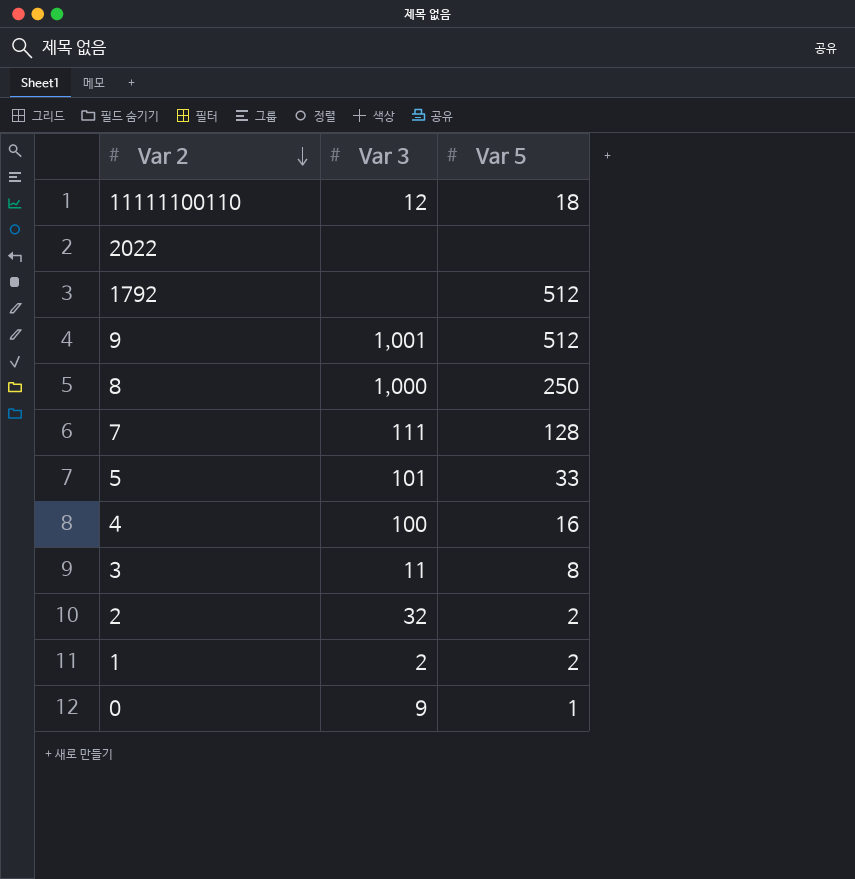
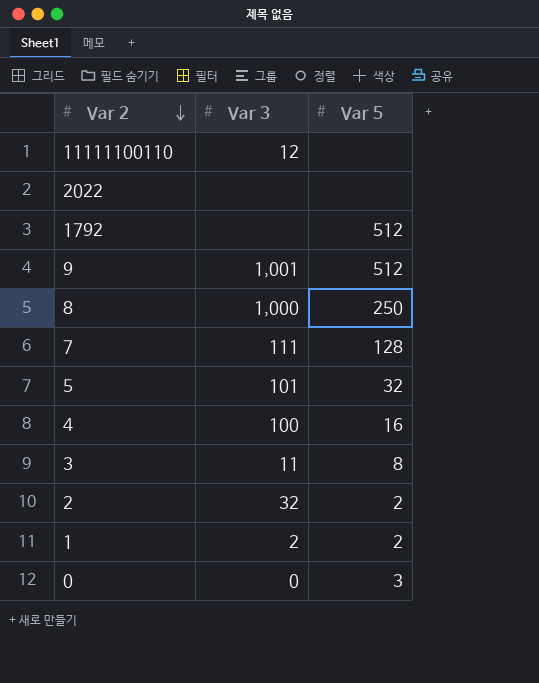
11111100110 | Var 5: 18 -> none
5 | Var 5: 33 -> 32
0 | Var 3: 9 -> 0
0 | Var 5: 1 -> 3

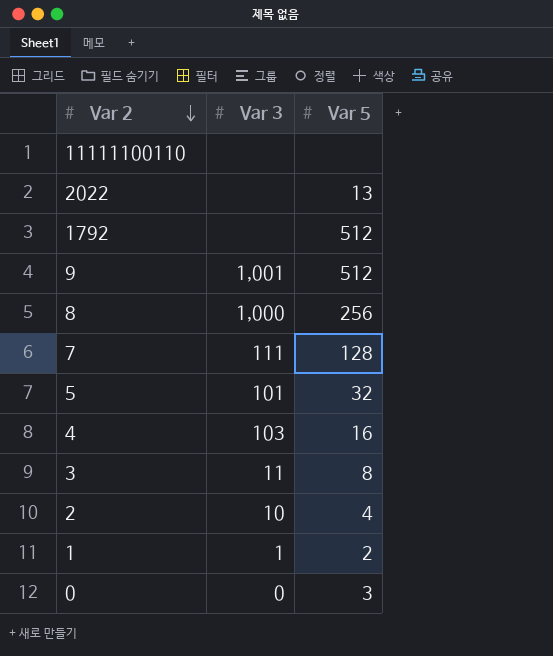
11111100110 | Var 3: 12 -> none
2022 | Var 5: none -> 13
8 | Var 5: 250 -> 256
4 | Var 3: 100 -> 103
2 | Var 3: 32 -> 10
2 | Var 5: 2 -> 4
1 | Var 3: 2 -> 1

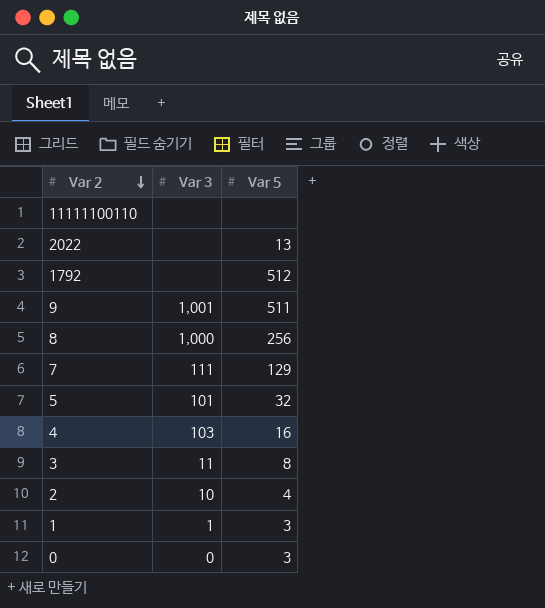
9 | Var 5: 512 -> 511
7 | Var 5: 128 -> 129
1 | Var 5: 2 -> 3

